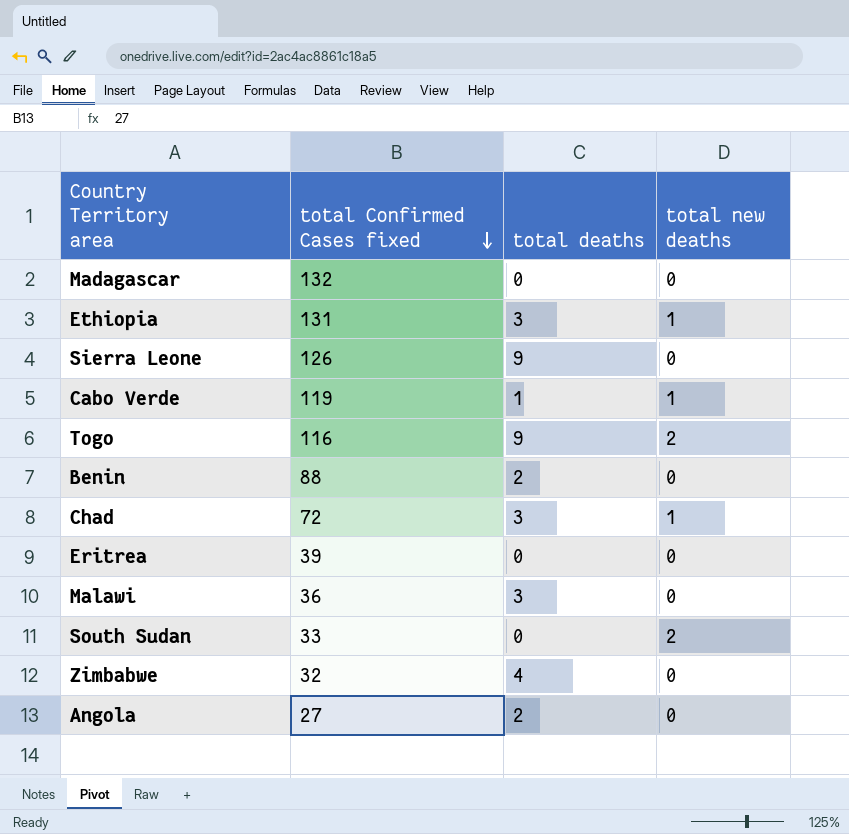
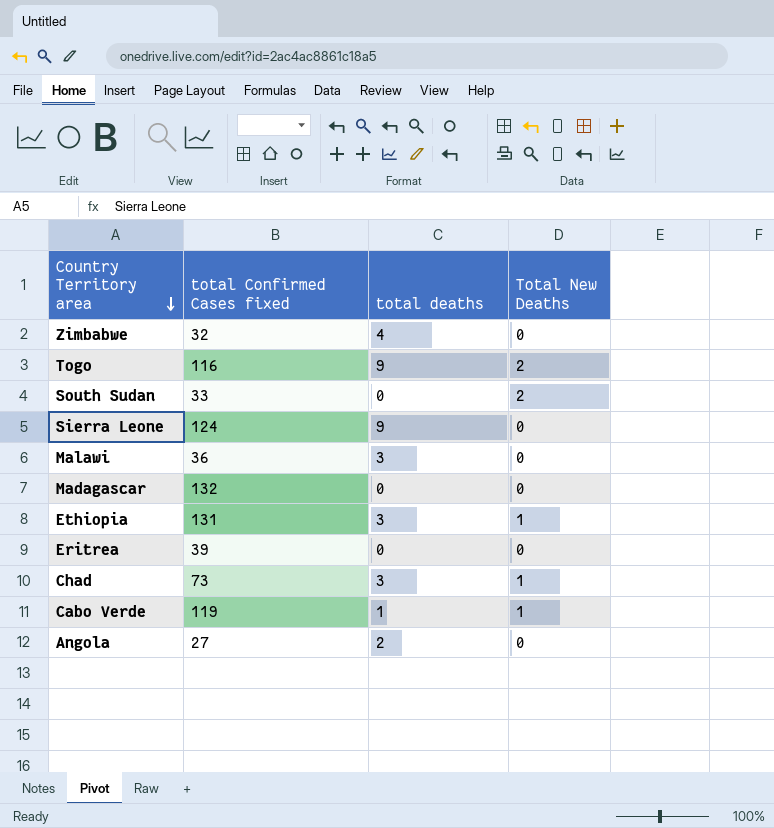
row order: total Confirmed Cases fixed descending -> Country Territory area descending
column name: total new deaths -> Total New Deaths
row Benin: 88 | 2 | 0 -> none
Sierra Leone | total Confirmed Cases fixed: 126 -> 124
Chad | total Confirmed Cases fixed: 72 -> 73

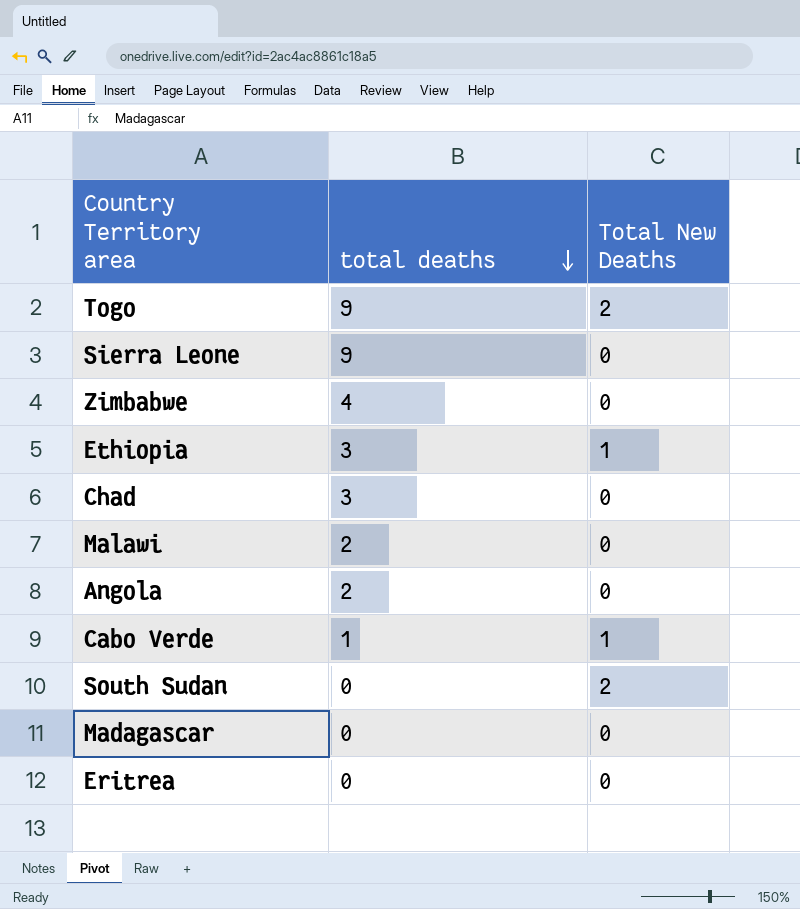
row order: Country Territory area descending -> total deaths descending
column total Confirmed Cases fixed | position: 2 -> none
Chad | Total New Deaths: 1 -> 0
Malawi | total deaths: 3 -> 2

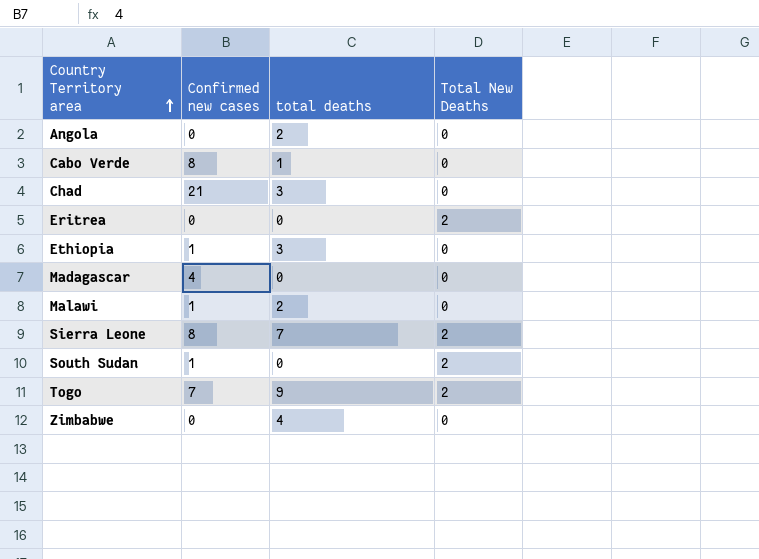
row order: total deaths descending -> Country Territory area ascending
column Confirmed new cases | position: none -> 2
Cabo Verde | Total New Deaths: 1 -> 0
Eritrea | Total New Deaths: 0 -> 2
Ethiopia | Total New Deaths: 1 -> 0
Sierra Leone | total deaths: 9 -> 7
Sierra Leone | Total New Deaths: 0 -> 2

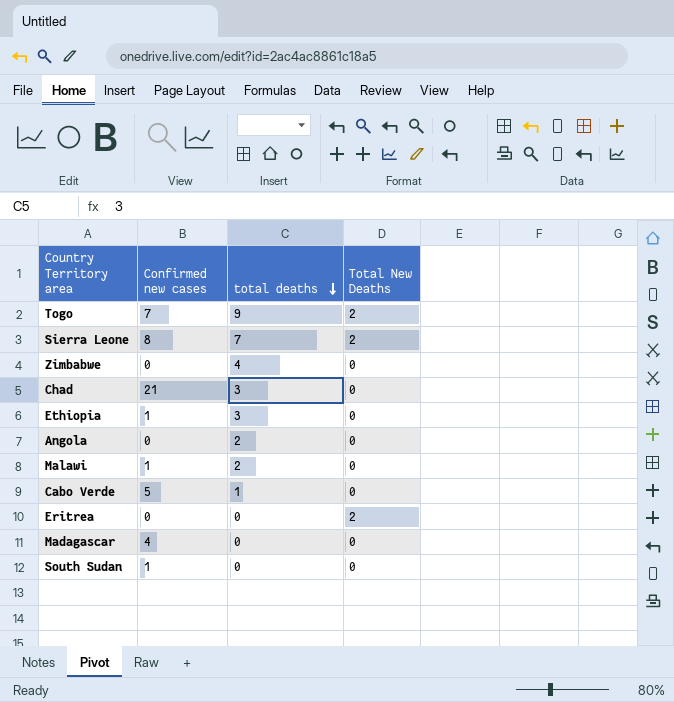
row order: Country Territory area ascending -> total deaths descending
Cabo Verde | Confirmed new cases: 8 -> 5
South Sudan | Total New Deaths: 2 -> 0

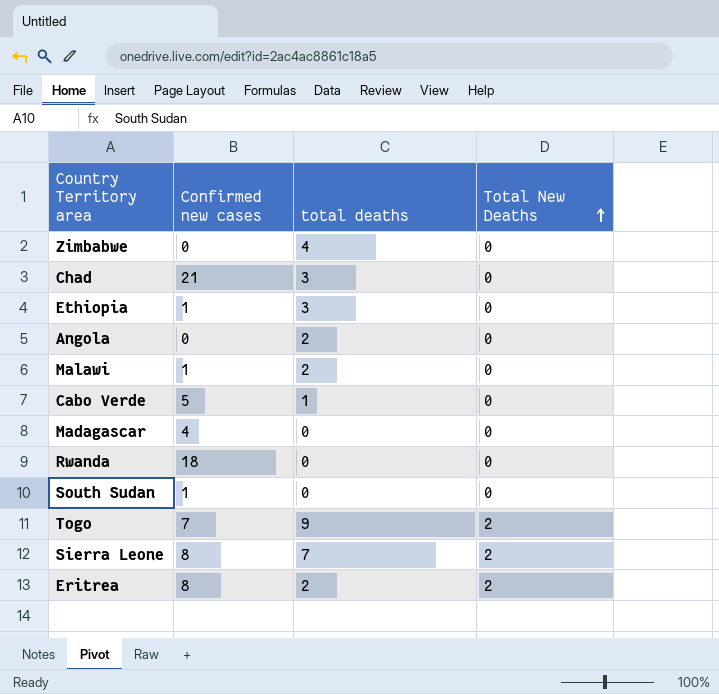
row order: total deaths descending -> Total New Deaths ascending
row Rwanda: none -> 18 | 0 | 0
Eritrea | Confirmed new cases: 0 -> 8
Eritrea | total deaths: 0 -> 2

